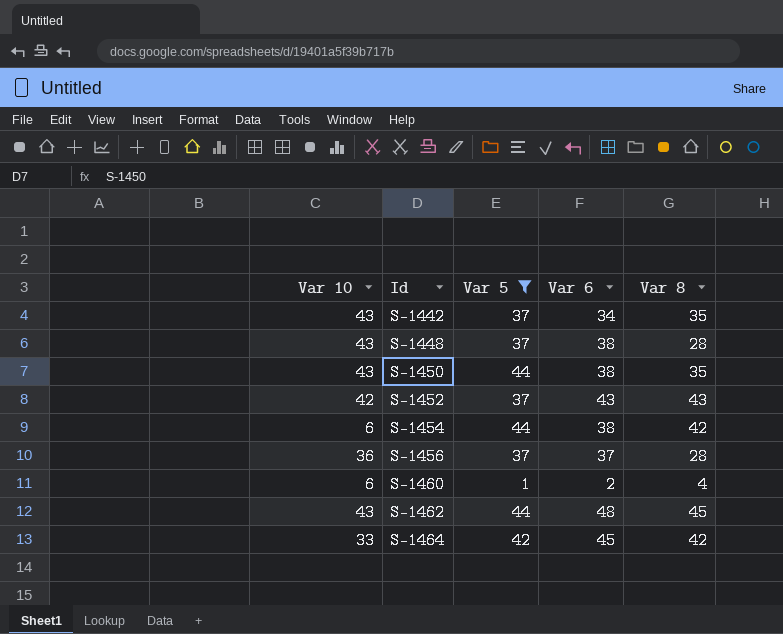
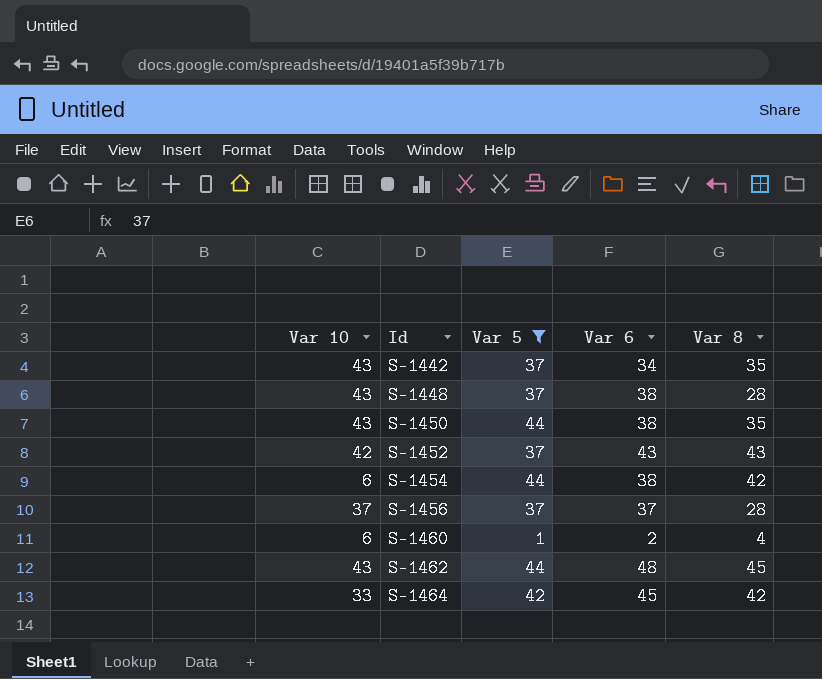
S-1456 | Var 10: 36 -> 37

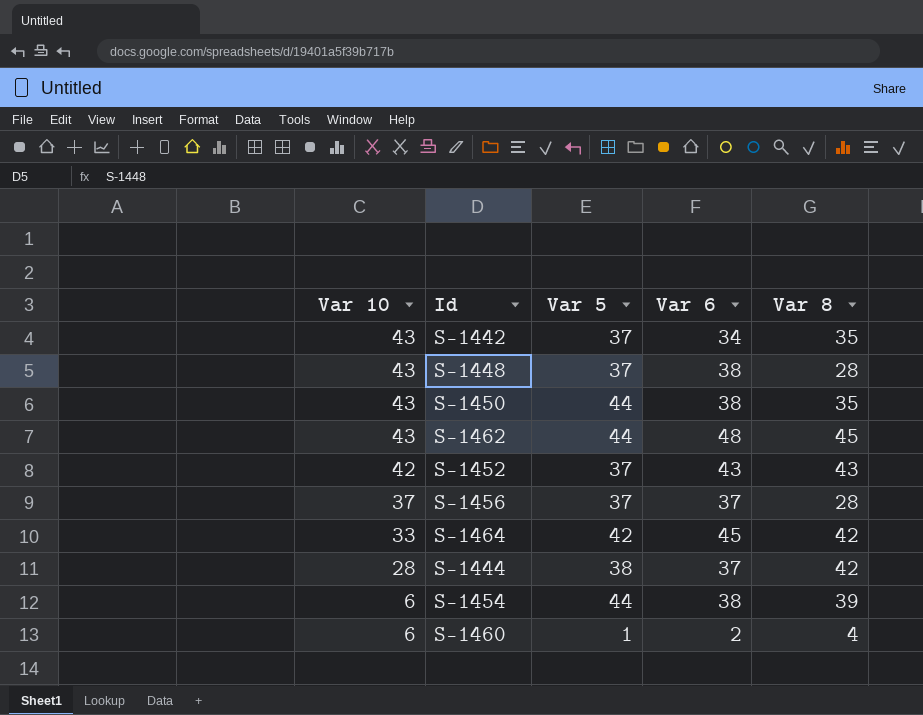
filter: Var 5 != 38 -> none
row order: Id ascending -> Var 10 descending
S-1454 | Var 8: 42 -> 39

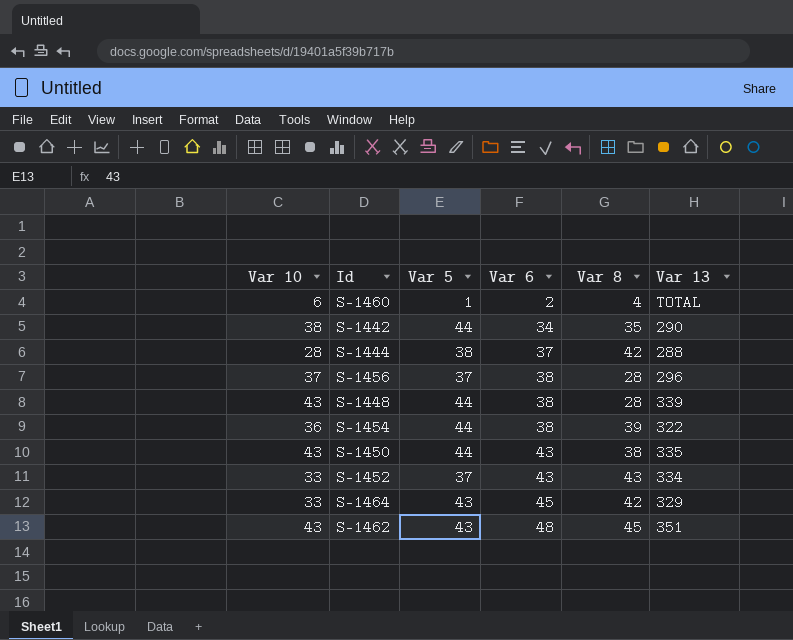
row order: Var 10 descending -> Var 6 ascending
column Var 13 | position: none -> 6
S-1442 | Var 10: 43 -> 38
S-1442 | Var 5: 37 -> 44
S-1456 | Var 6: 37 -> 38
S-1448 | Var 5: 37 -> 44
S-1454 | Var 10: 6 -> 36
S-1450 | Var 6: 38 -> 43
S-1450 | Var 8: 35 -> 38
S-1452 | Var 10: 42 -> 33
S-1464 | Var 5: 42 -> 43
S-1462 | Var 5: 44 -> 43

